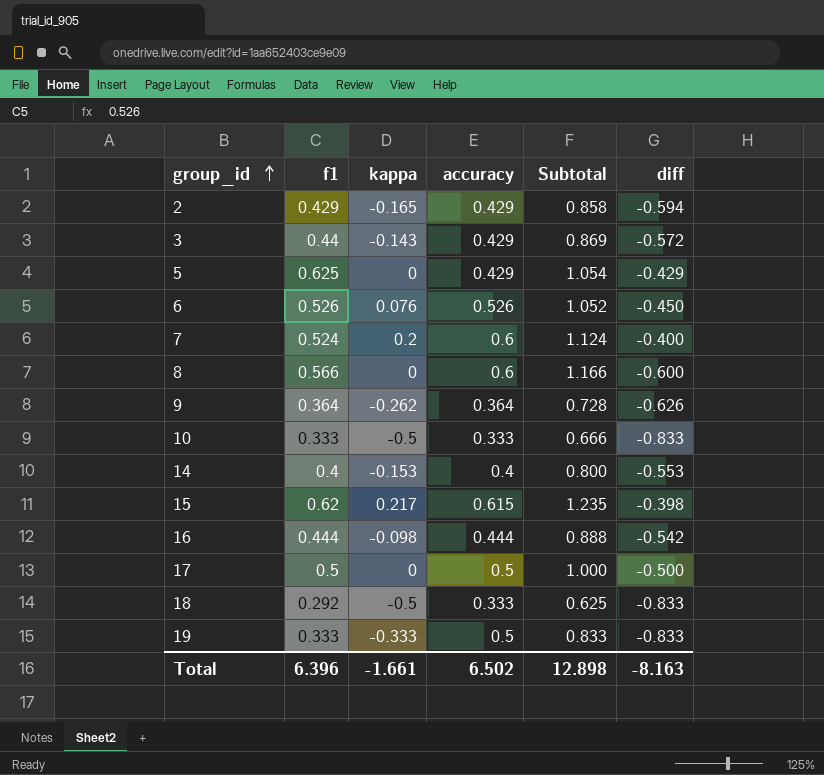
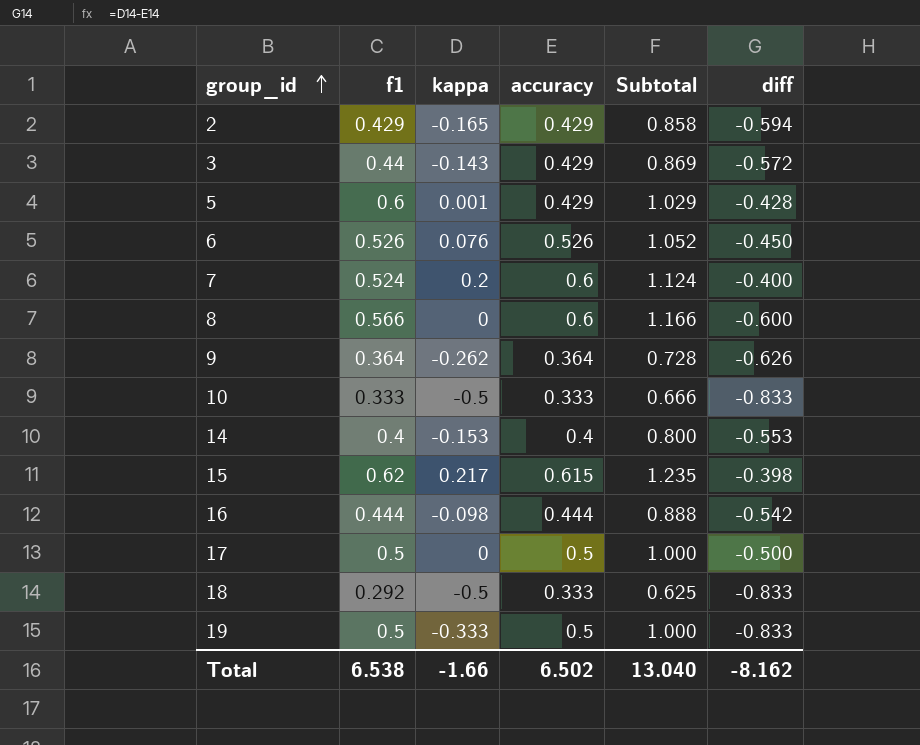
5 | f1: 0.625 -> 0.6
5 | kappa: 0 -> 0.001
5 | Subtotal: 1.054 -> 1.029
5 | diff: -0.429 -> -0.428
19 | f1: 0.333 -> 0.5
19 | Subtotal: 0.833 -> 1.000
Total | f1: 6.396 -> 6.538
Total | kappa: -1.661 -> -1.66
Total | Subtotal: 12.898 -> 13.040
Total | diff: -8.163 -> -8.162

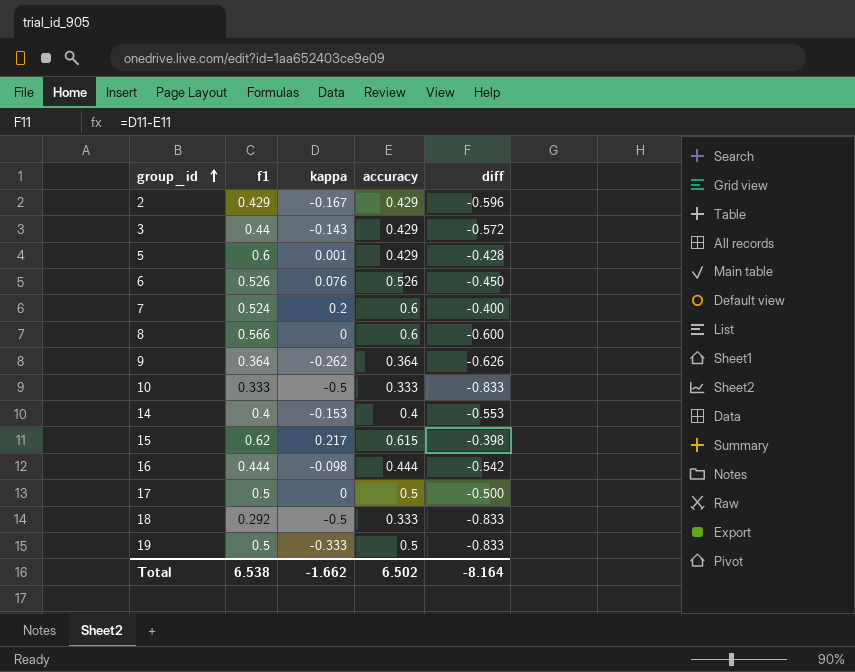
column Subtotal | formula: [f1] + [accuracy] -> none
2 | kappa: -0.165 -> -0.167
2 | diff: -0.594 -> -0.596
Total | kappa: -1.66 -> -1.662
Total | diff: -8.162 -> -8.164

